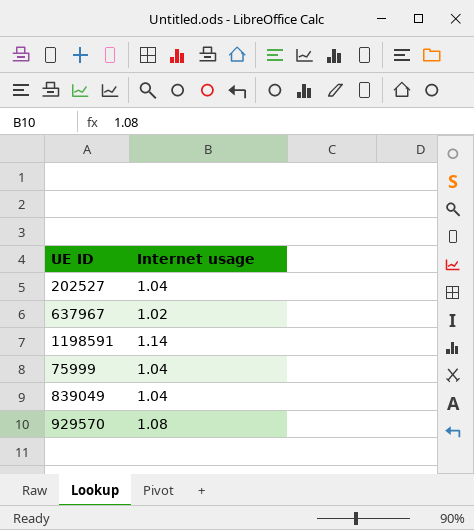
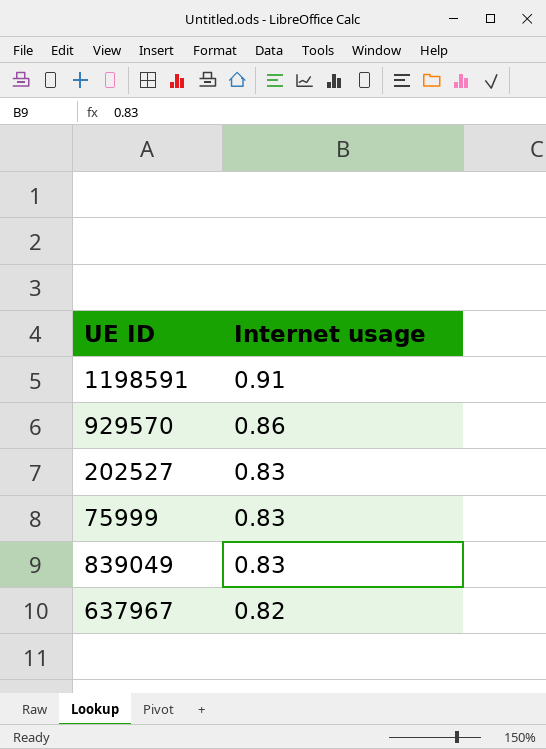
row order: none -> Internet usage descending
1198591 | Internet usage: 1.14 -> 0.91
929570 | Internet usage: 1.08 -> 0.86
202527 | Internet usage: 1.04 -> 0.83
75999 | Internet usage: 1.04 -> 0.83
839049 | Internet usage: 1.04 -> 0.83
637967 | Internet usage: 1.02 -> 0.82

